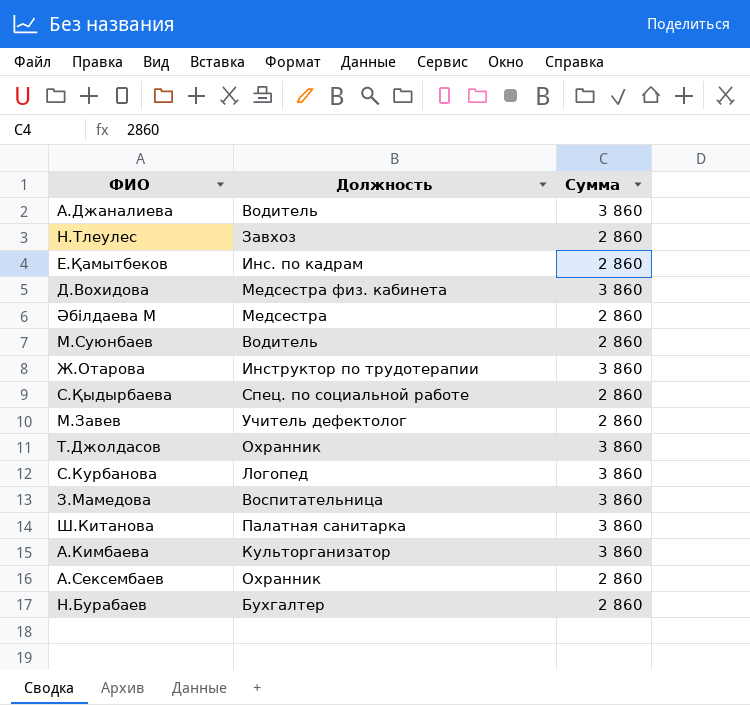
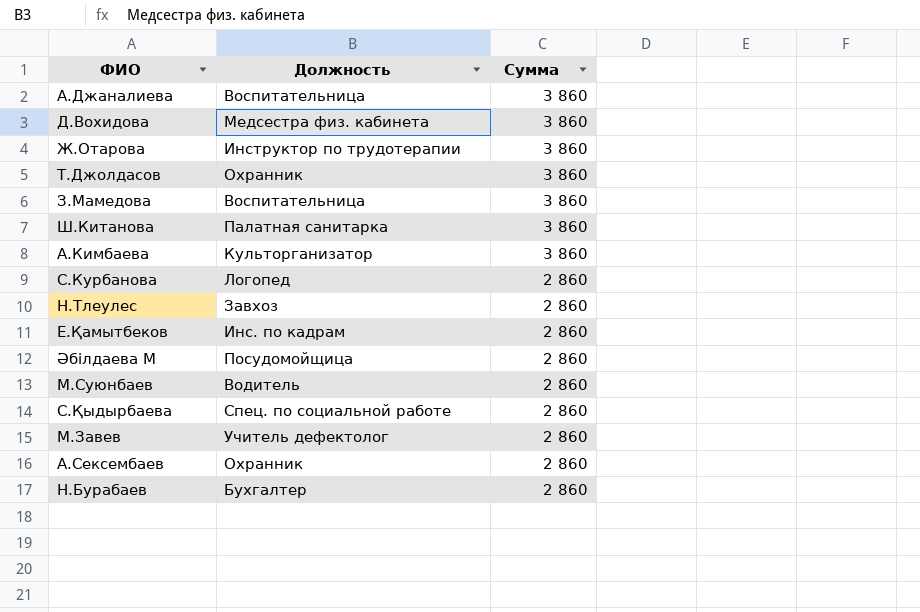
row order: none -> Сумма descending
А.Джаналиева | Должность: Водитель -> Воспитательница
С.Курбанова | Сумма: 3 860 -> 2 860
Әбілдаева М | Должность: Медсестра -> Посудомойщица

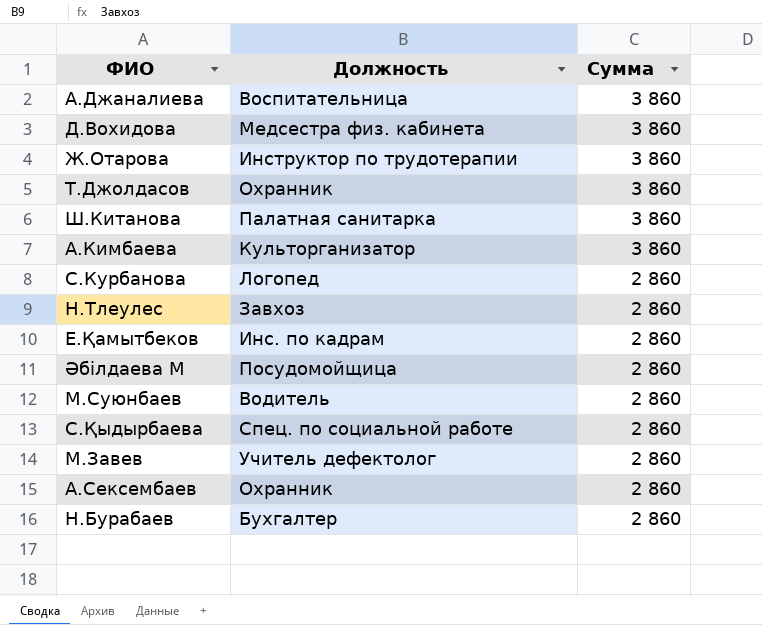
row З.Мамедова: Воспитательница | 3 860 -> none

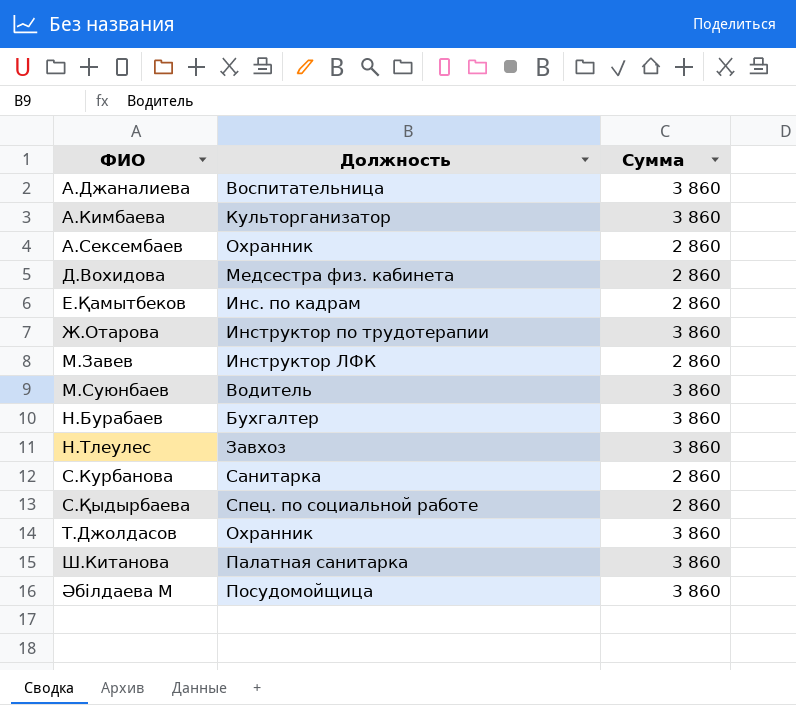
row order: Сумма descending -> ФИО ascending
Д.Вохидова | Сумма: 3 860 -> 2 860
М.Завев | Должность: Учитель дефектолог -> Инструктор ЛФК
М.Суюнбаев | Сумма: 2 860 -> 3 860
Н.Бурабаев | Сумма: 2 860 -> 3 860
Н.Тлеулес | Сумма: 2 860 -> 3 860
С.Курбанова | Должность: Логопед -> Санитарка
Әбілдаева М | Сумма: 2 860 -> 3 860

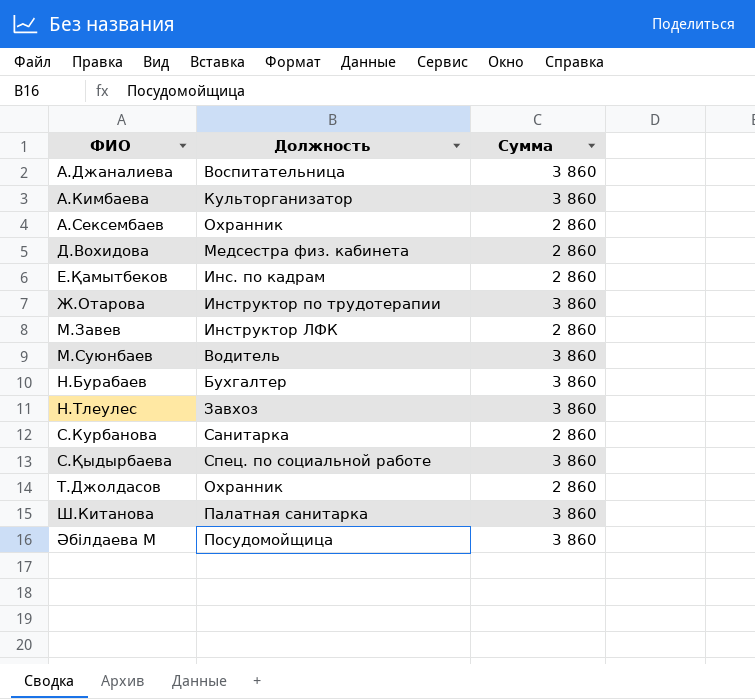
С.Қыдырбаева | Сумма: 2 860 -> 3 860
Т.Джолдасов | Сумма: 3 860 -> 2 860

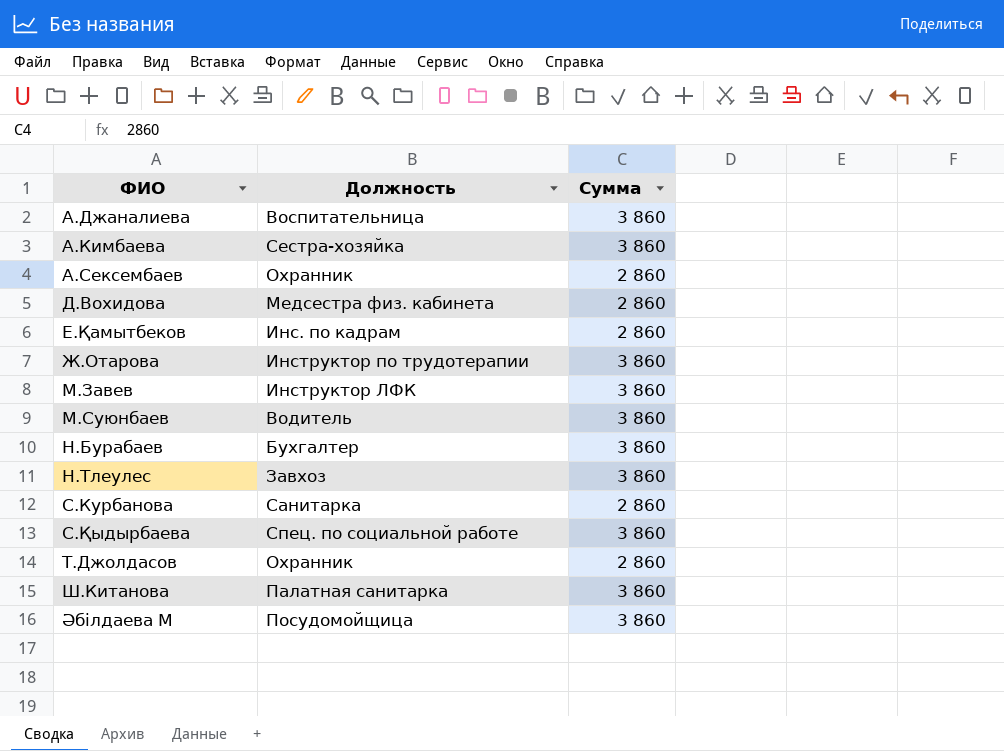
А.Кимбаева | Должность: Культорганизатор -> Сестра-хозяйка
М.Завев | Сумма: 2 860 -> 3 860

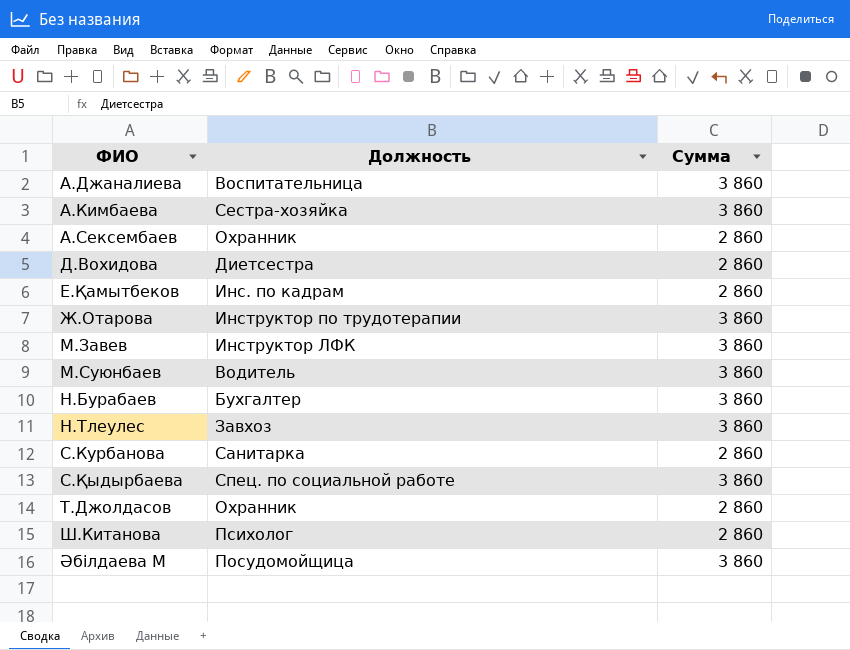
Д.Вохидова | Должность: Медсестра физ. кабинета -> Диетсестра
Ш.Китанова | Должность: Палатная санитарка -> Психолог
Ш.Китанова | Сумма: 3 860 -> 2 860

